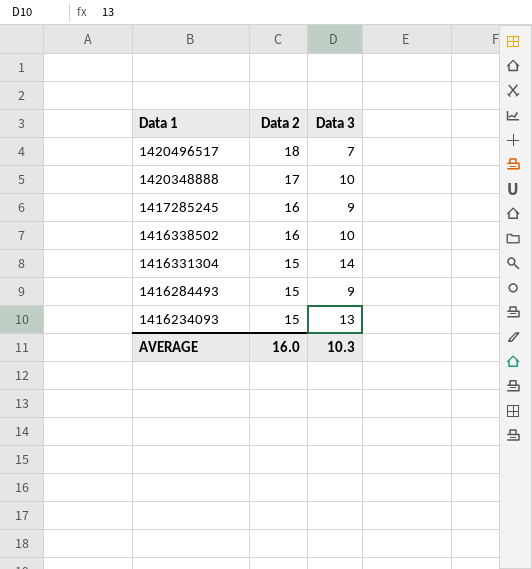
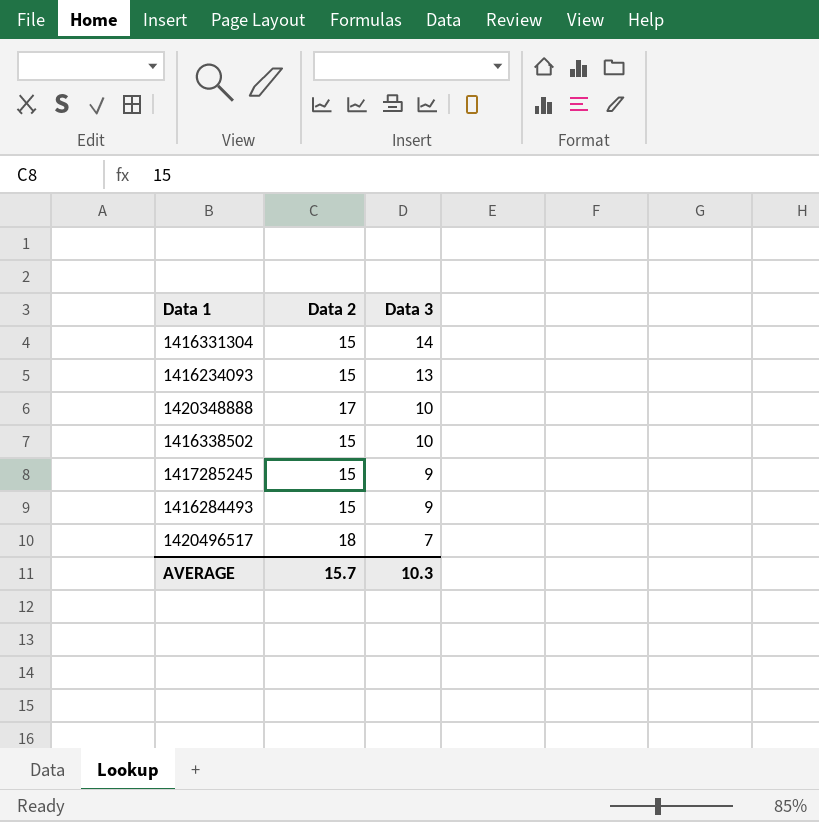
row order: Data 1 descending -> Data 3 descending
1416338502 | Data 2: 16 -> 15
1417285245 | Data 2: 16 -> 15
AVERAGE | Data 2: 16.0 -> 15.7

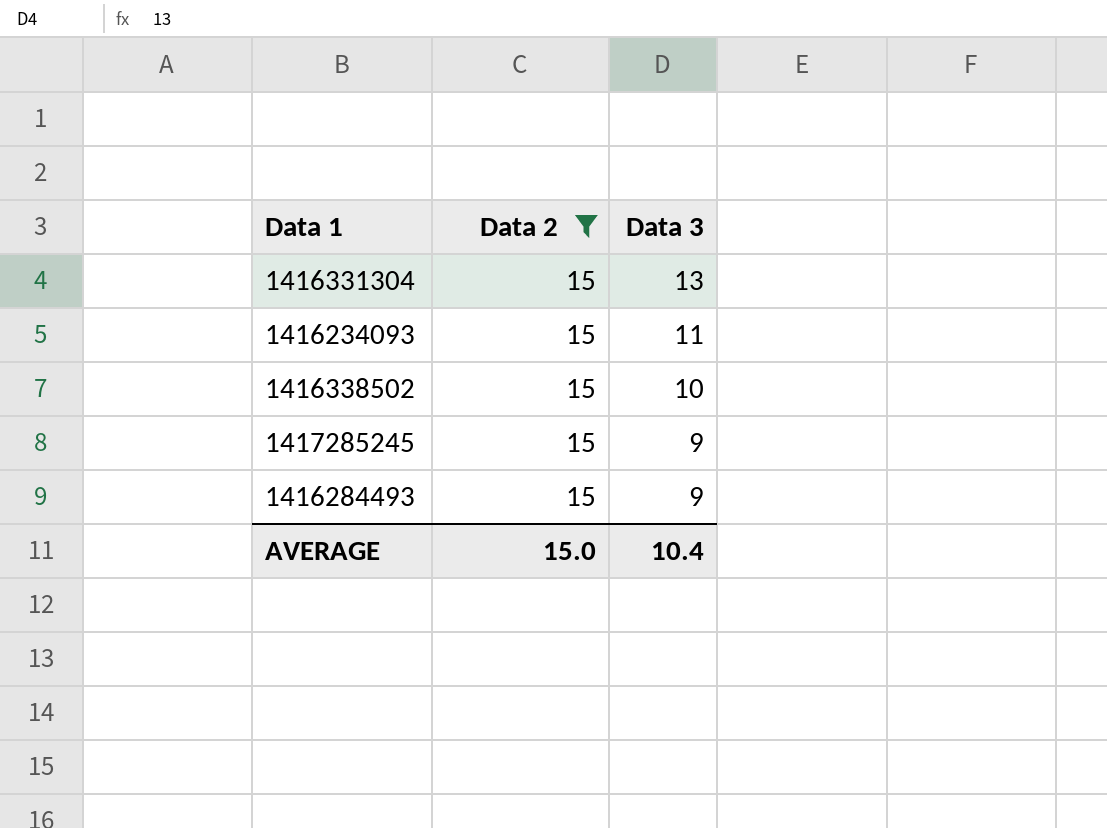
filter: none -> Data 2 = 15
1416331304 | Data 3: 14 -> 13
1416234093 | Data 3: 13 -> 11
AVERAGE | Data 2: 15.7 -> 15.0
AVERAGE | Data 3: 10.3 -> 10.4

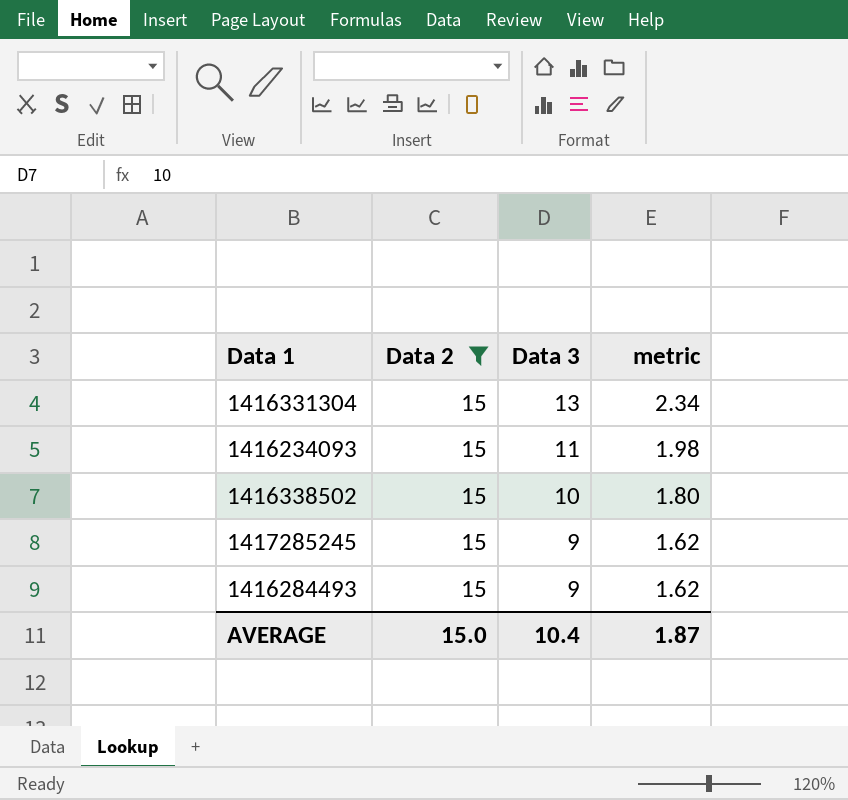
column metric | formula: none -> [Data 3] * 0.18

